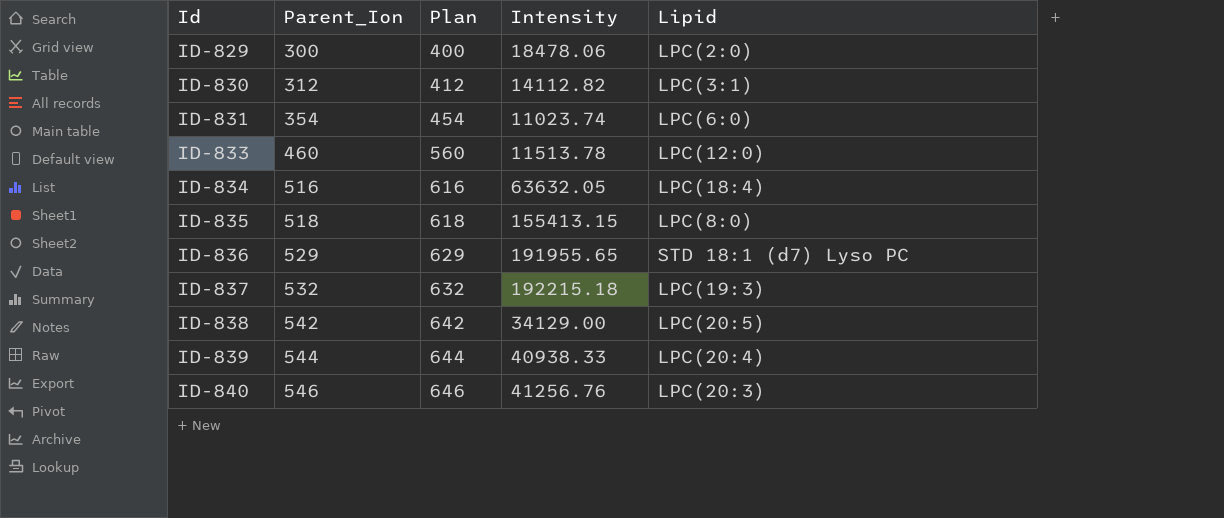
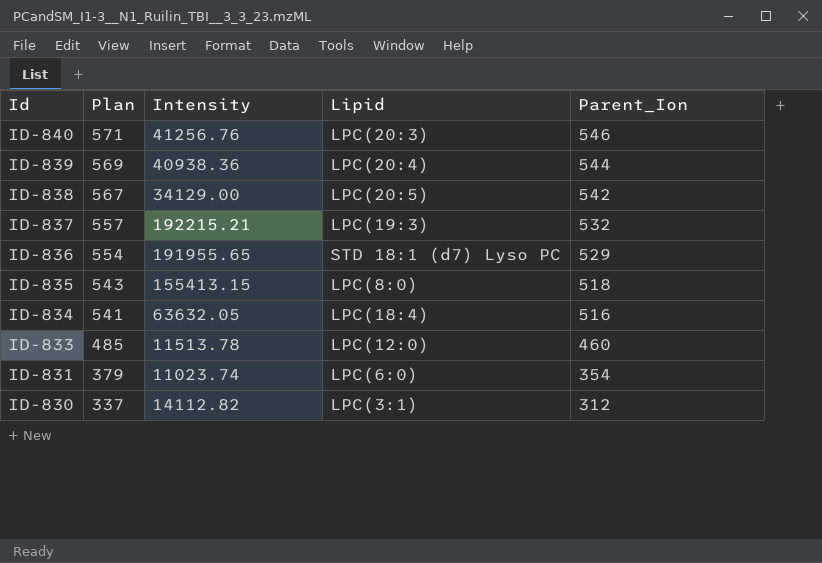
row order: Id ascending -> Id descending
column Plan | formula: [Parent_Ion] + 100 -> [Parent_Ion] + 25
column Parent_Ion | position: 2 -> 5
row ID-829: 300 | 400 | 18478.06 | LPC(2:0) -> none
ID-839 | Intensity: 40938.33 -> 40938.36
ID-837 | Intensity: 192215.18 -> 192215.21

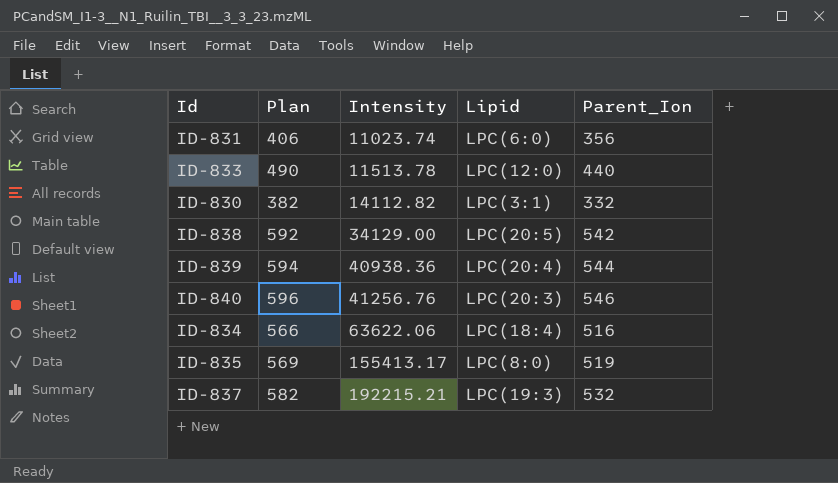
row order: Id descending -> Intensity ascending
column Plan | formula: [Parent_Ion] + 25 -> [Parent_Ion] + 50
row ID-836: 554 | 191955.65 | STD 18:1 (d7) Lyso PC | 529 -> none
ID-831 | Parent_Ion: 354 -> 356
ID-833 | Parent_Ion: 460 -> 440
ID-830 | Parent_Ion: 312 -> 332
ID-834 | Intensity: 63632.05 -> 63622.06
ID-835 | Intensity: 155413.15 -> 155413.17
ID-835 | Parent_Ion: 518 -> 519

